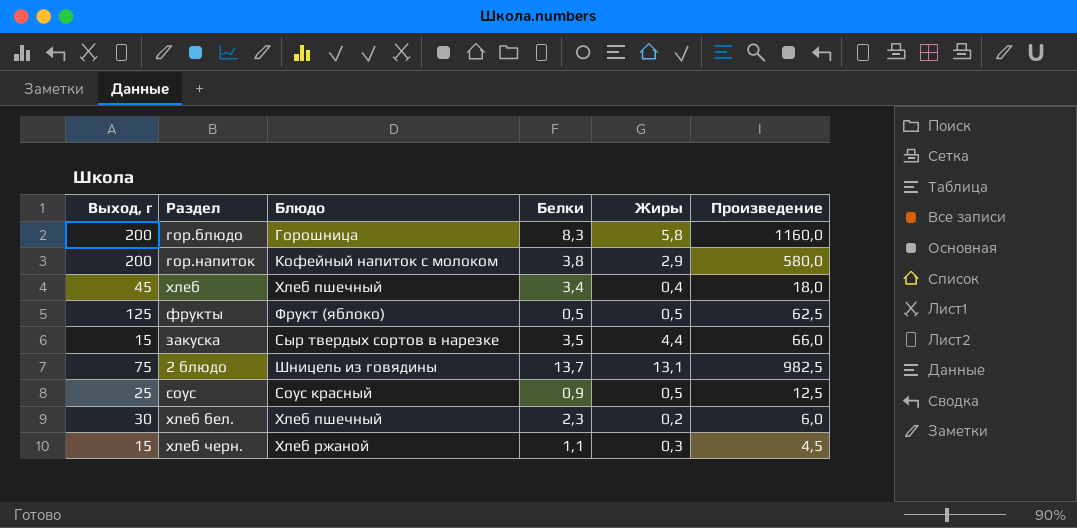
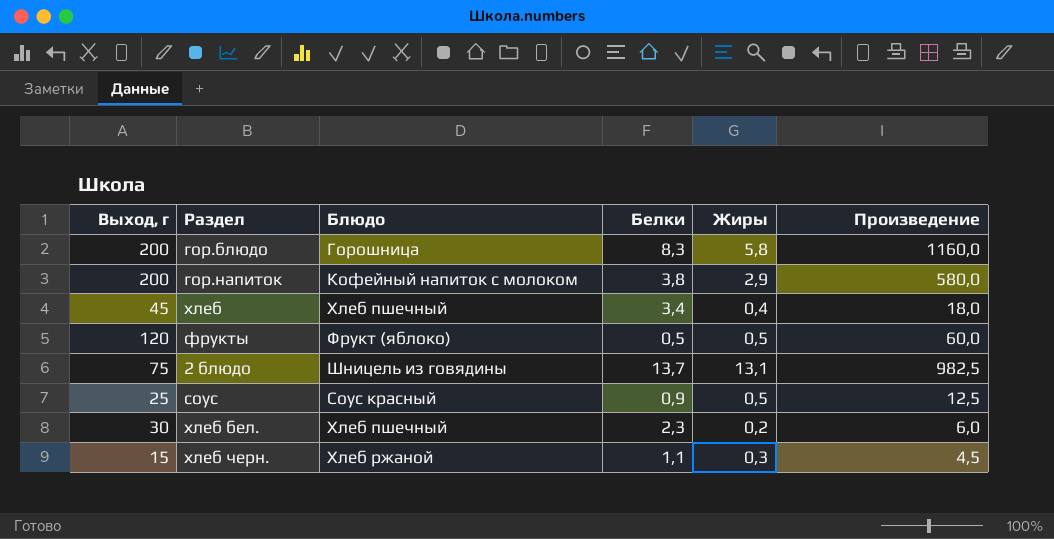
row закуска: 15 | Сыр твердых сортов в нарезке | 3,5 | 4,4 | 66,0 -> none
фрукты | Выход, г: 125 -> 120
фрукты | Произведение: 62,5 -> 60,0

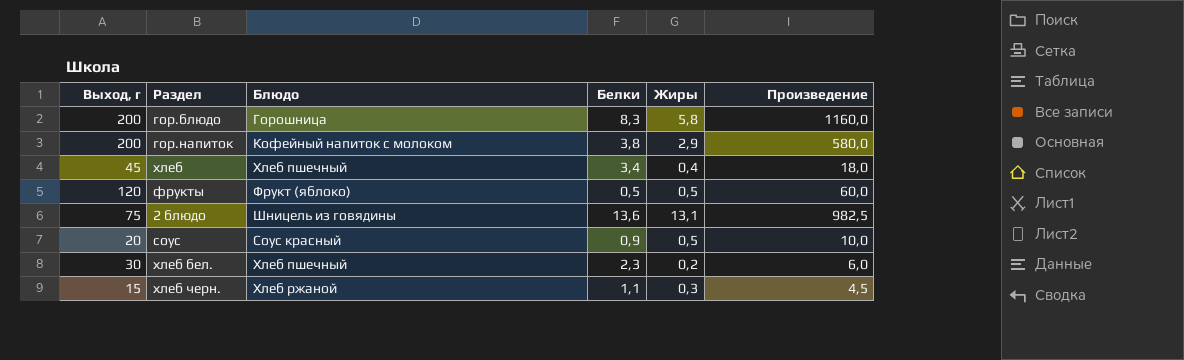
2 блюдо | Белки: 13,7 -> 13,6
соус | Выход, г: 25 -> 20
соус | Произведение: 12,5 -> 10,0

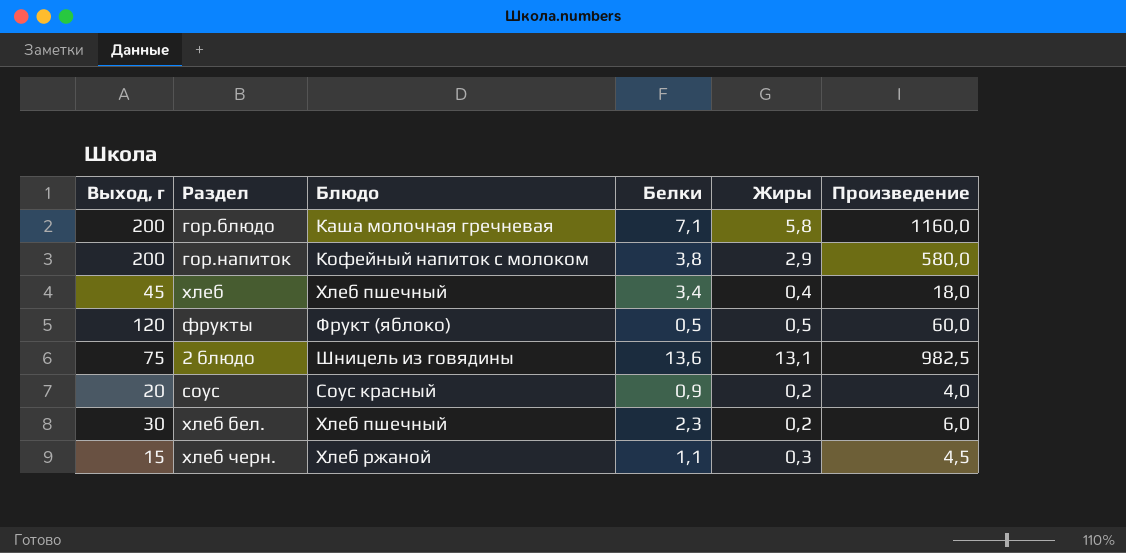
гор.блюдо | Блюдо: Горошница -> Каша молочная гречневая
гор.блюдо | Белки: 8,3 -> 7,1
соус | Жиры: 0,5 -> 0,2
соус | Произведение: 10,0 -> 4,0

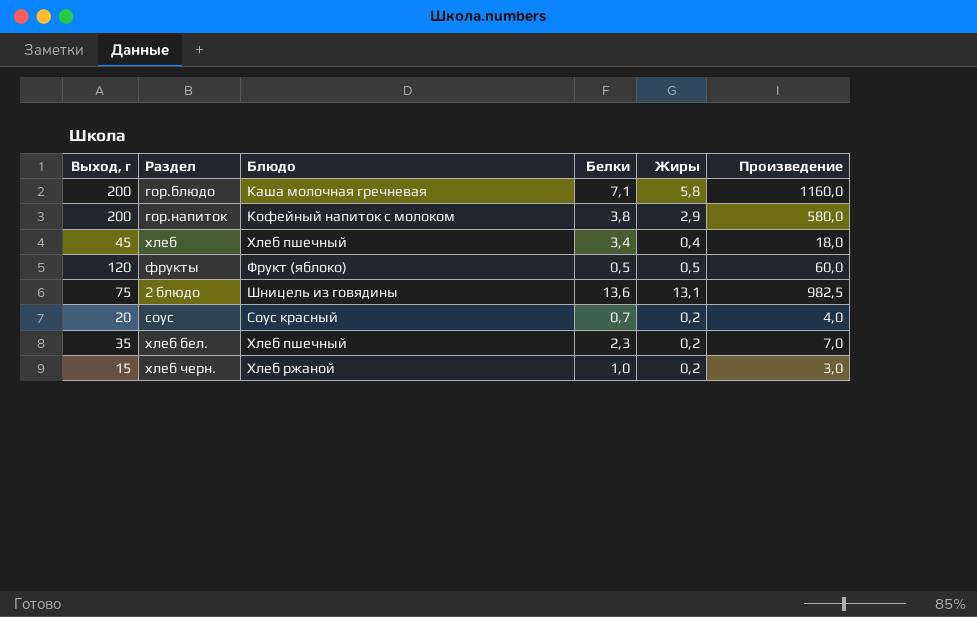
соус | Белки: 0,9 -> 0,7
хлеб бел. | Выход, г: 30 -> 35
хлеб бел. | Произведение: 6,0 -> 7,0
хлеб черн. | Белки: 1,1 -> 1,0
хлеб черн. | Жиры: 0,3 -> 0,2
хлеб черн. | Произведение: 4,5 -> 3,0

